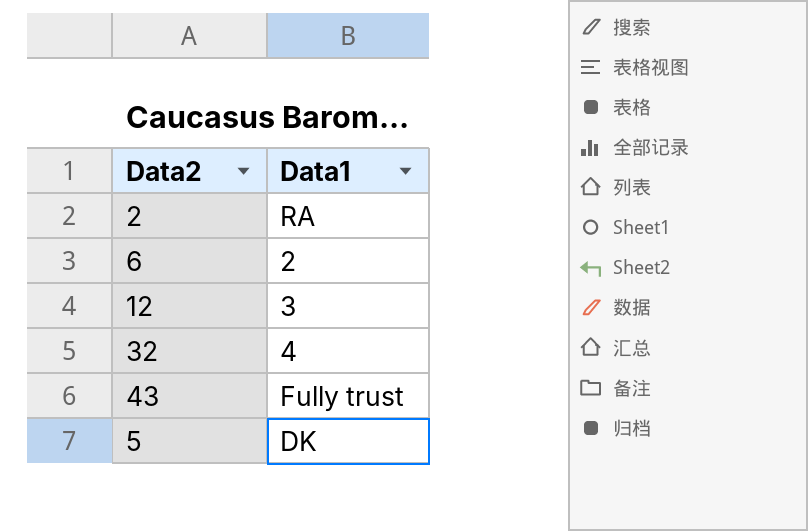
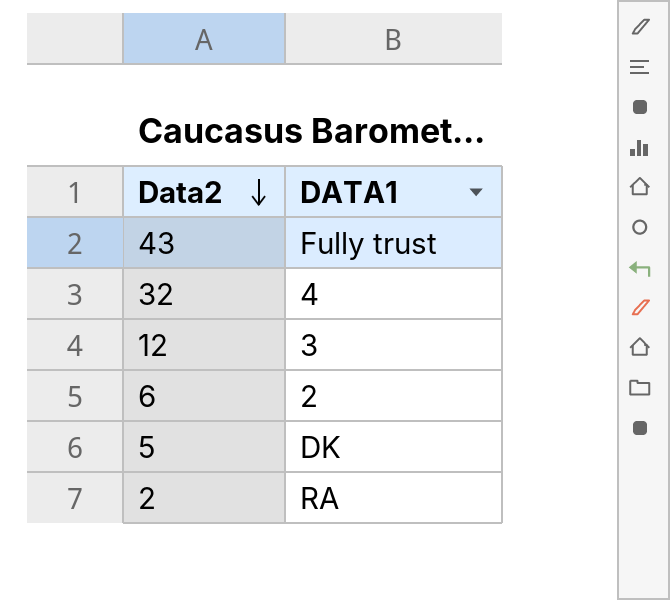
row order: none -> Data2 descending
column name: Data1 -> DATA1

